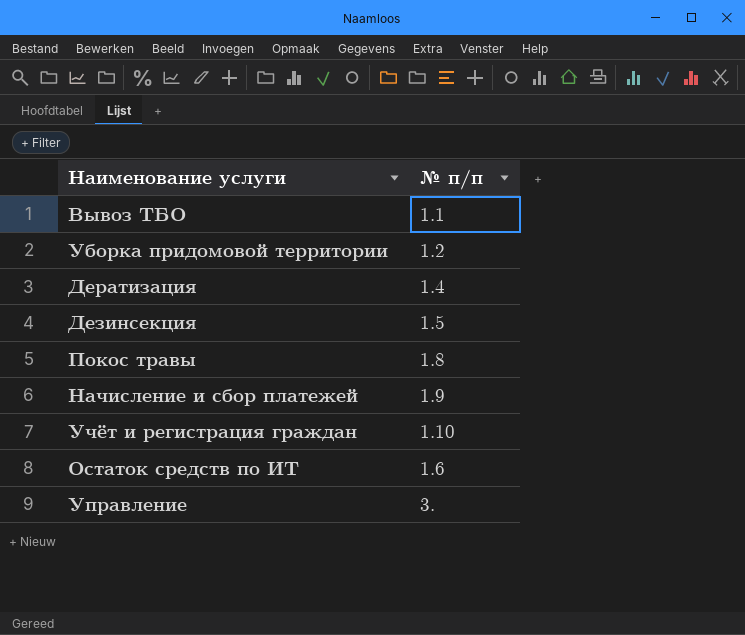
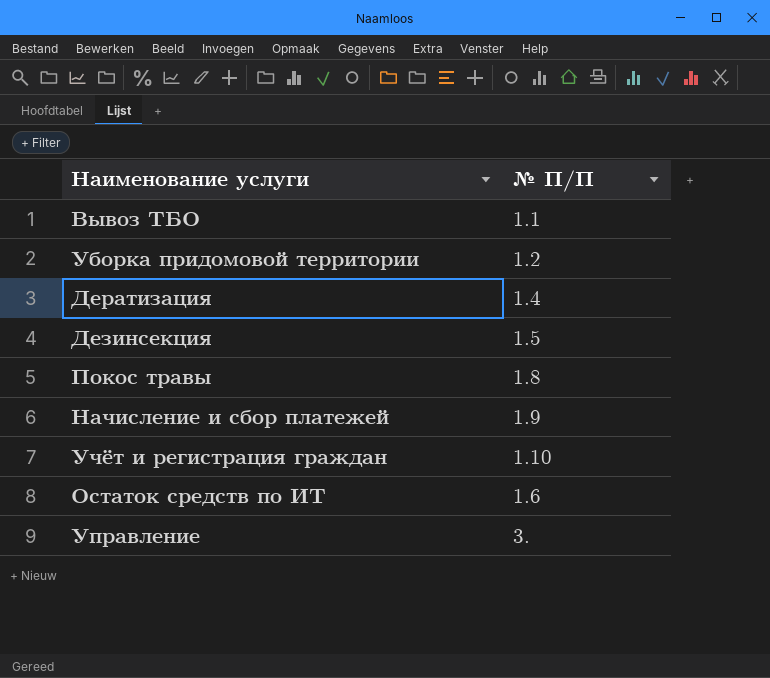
column name: № п/п -> № П/П

